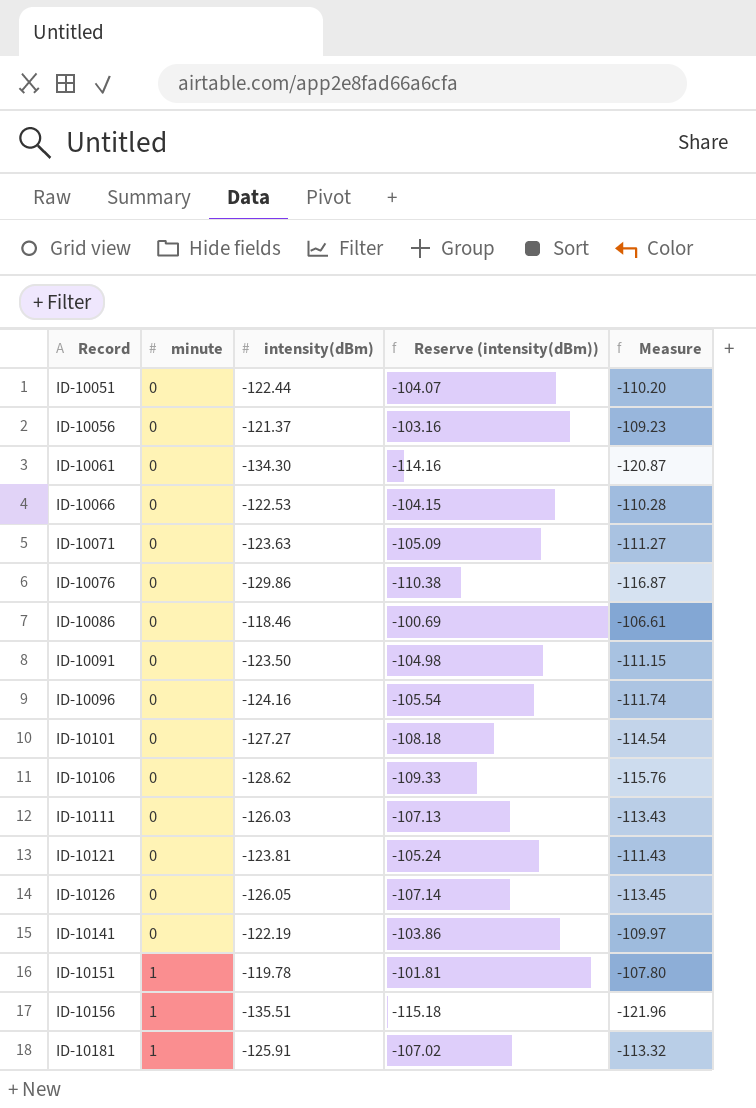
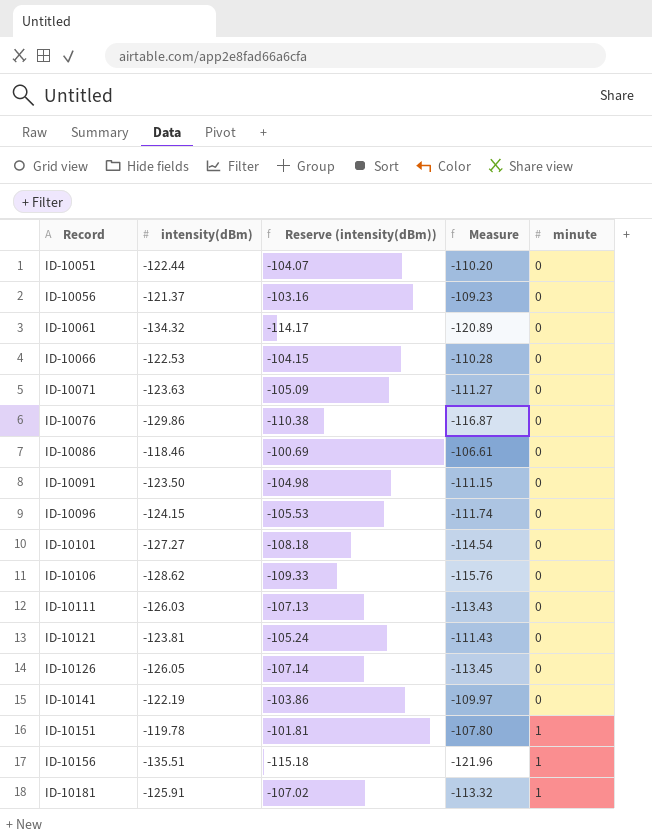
column minute | position: 2 -> 5
ID-10061 | intensity(dBm): -134.30 -> -134.32
ID-10061 | Reserve (intensity(dBm)): -114.16 -> -114.17
ID-10061 | Measure: -120.87 -> -120.89
ID-10096 | intensity(dBm): -124.16 -> -124.15
ID-10096 | Reserve (intensity(dBm)): -105.54 -> -105.53

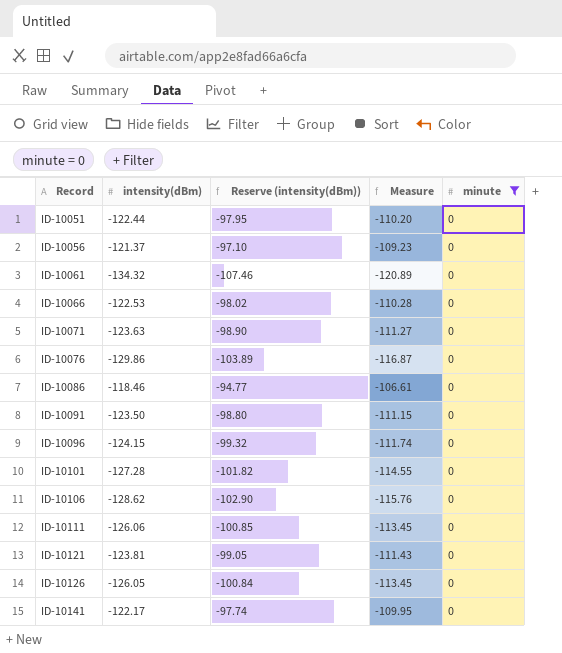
filter: none -> minute = 0
column Reserve (intensity(dBm)) | formula: [intensity(dBm)] * 0.85 -> [intensity(dBm)] * 0.8
ID-10101 | intensity(dBm): -127.27 -> -127.28
ID-10101 | Measure: -114.54 -> -114.55
ID-10111 | intensity(dBm): -126.03 -> -126.06
ID-10111 | Measure: -113.43 -> -113.45
ID-10141 | intensity(dBm): -122.19 -> -122.17
ID-10141 | Measure: -109.97 -> -109.95

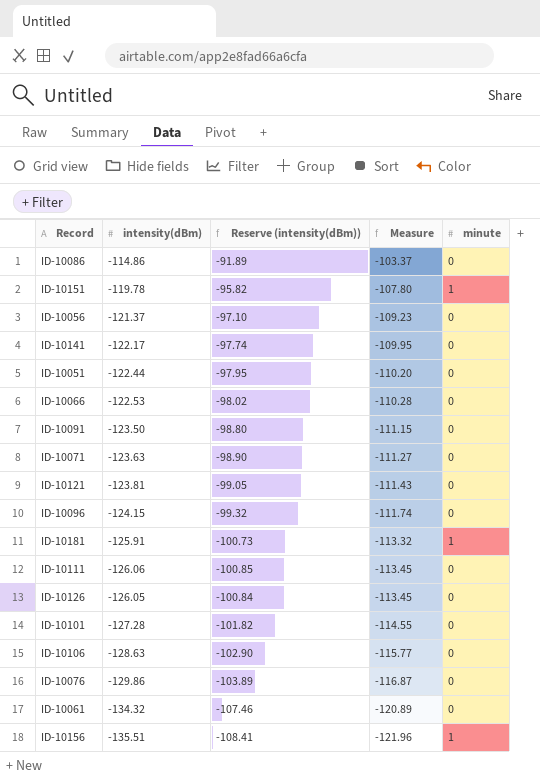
filter: minute = 0 -> none
row order: Record ascending -> Measure descending
ID-10086 | intensity(dBm): -118.46 -> -114.86
ID-10086 | Reserve (intensity(dBm)): -94.77 -> -91.89
ID-10086 | Measure: -106.61 -> -103.37
ID-10106 | intensity(dBm): -128.62 -> -128.63
ID-10106 | Measure: -115.76 -> -115.77

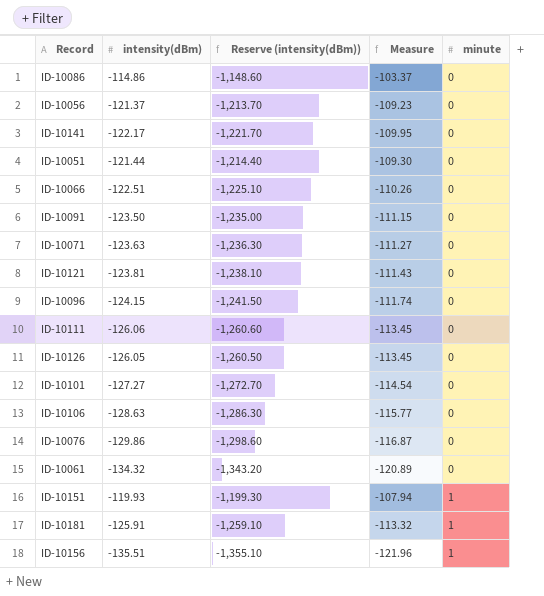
row order: Measure descending -> minute ascending
column Reserve (intensity(dBm)) | formula: [intensity(dBm)] * 0.8 -> [intensity(dBm)] * 10
ID-10051 | intensity(dBm): -122.44 -> -121.44
ID-10051 | Measure: -110.20 -> -109.30
ID-10066 | intensity(dBm): -122.53 -> -122.51
ID-10066 | Measure: -110.28 -> -110.26
ID-10101 | intensity(dBm): -127.28 -> -127.27
ID-10101 | Measure: -114.55 -> -114.54
ID-10151 | intensity(dBm): -119.78 -> -119.93
ID-10151 | Measure: -107.80 -> -107.94

